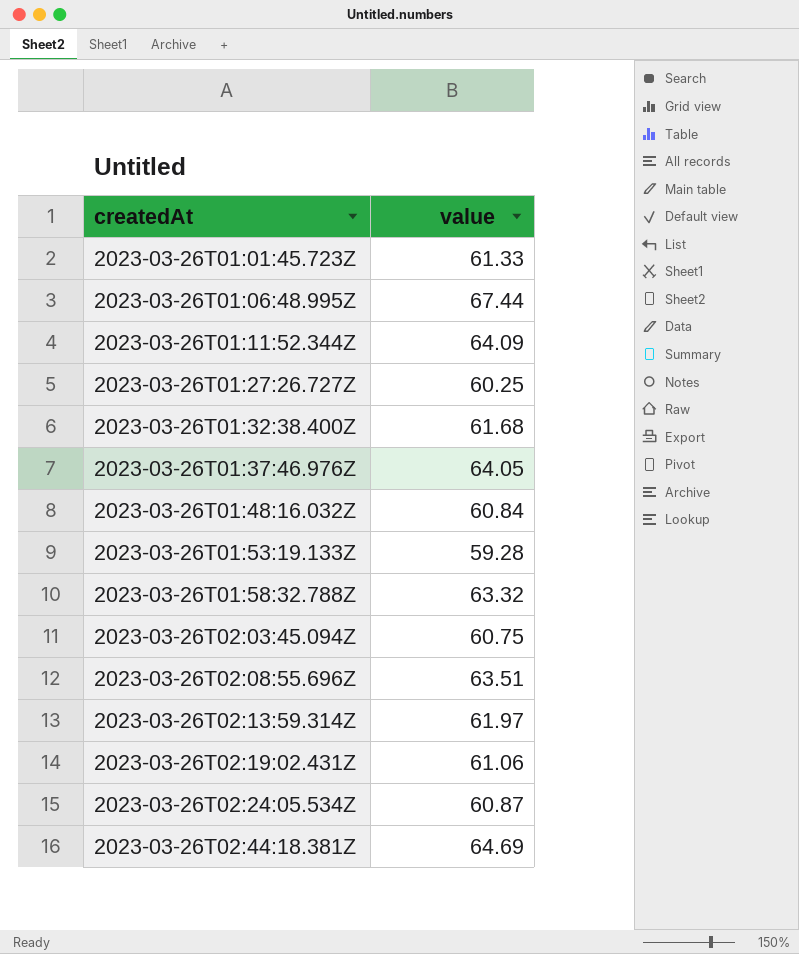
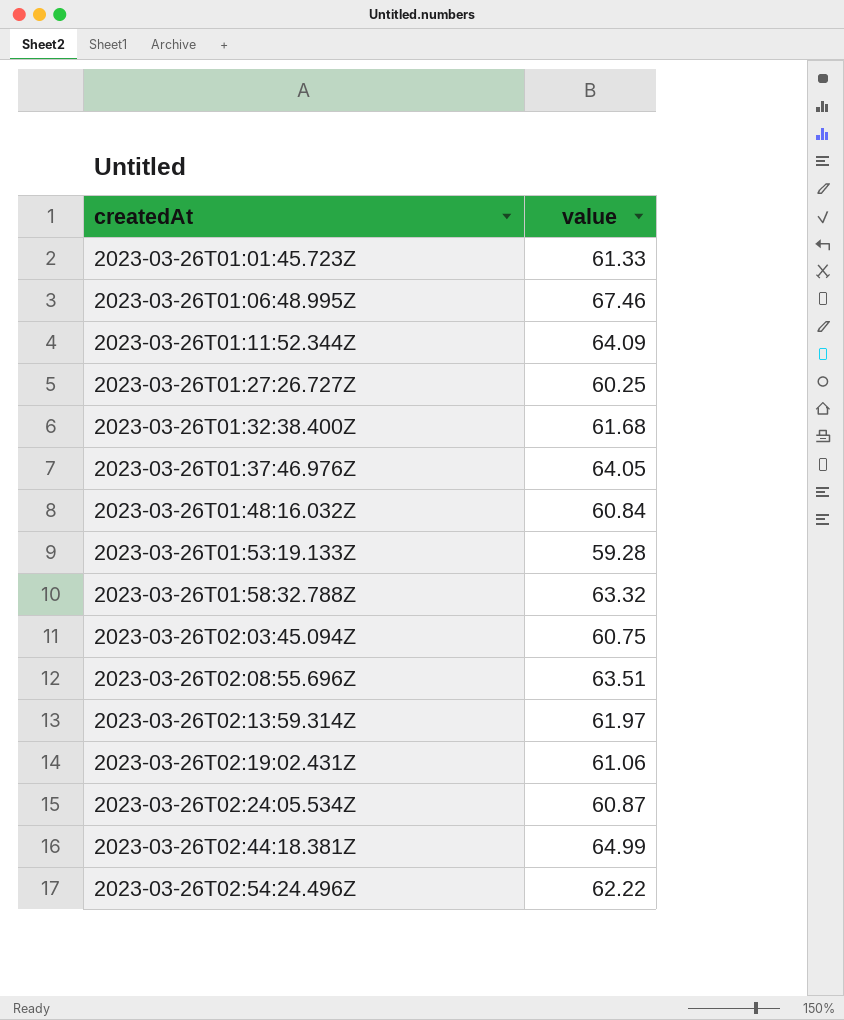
2023-03-26T01:06:48.995Z | value: 67.44 -> 67.46
2023-03-26T02:44:18.381Z | value: 64.69 -> 64.99
row 2023-03-26T02:54:24.496Z: none -> 62.22

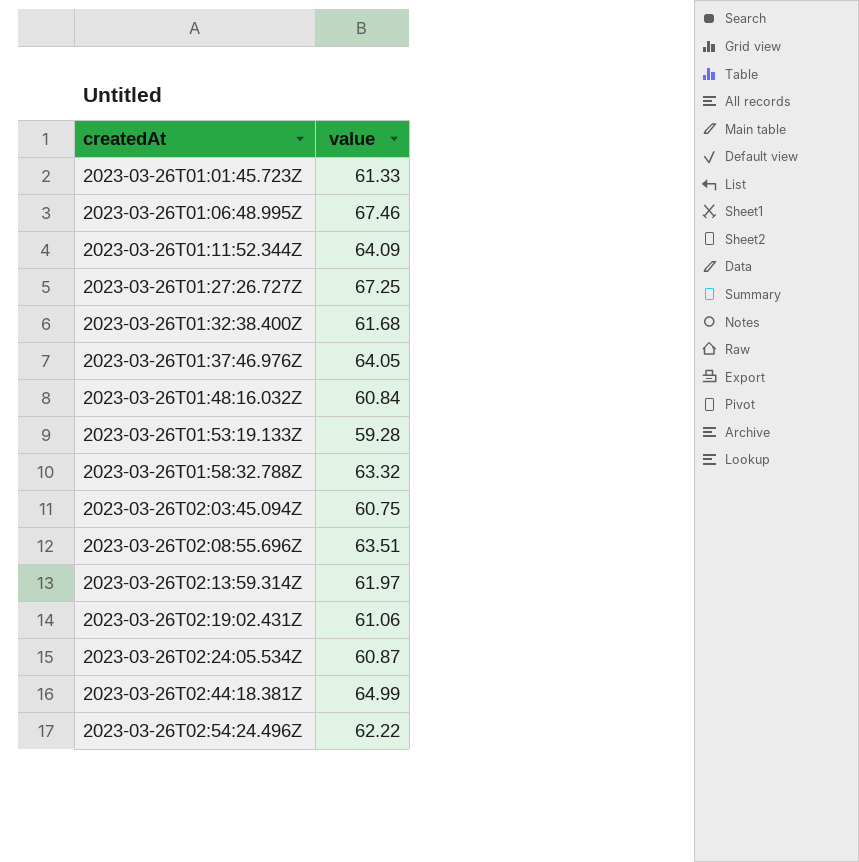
2023-03-26T01:27:26.727Z | value: 60.25 -> 67.25

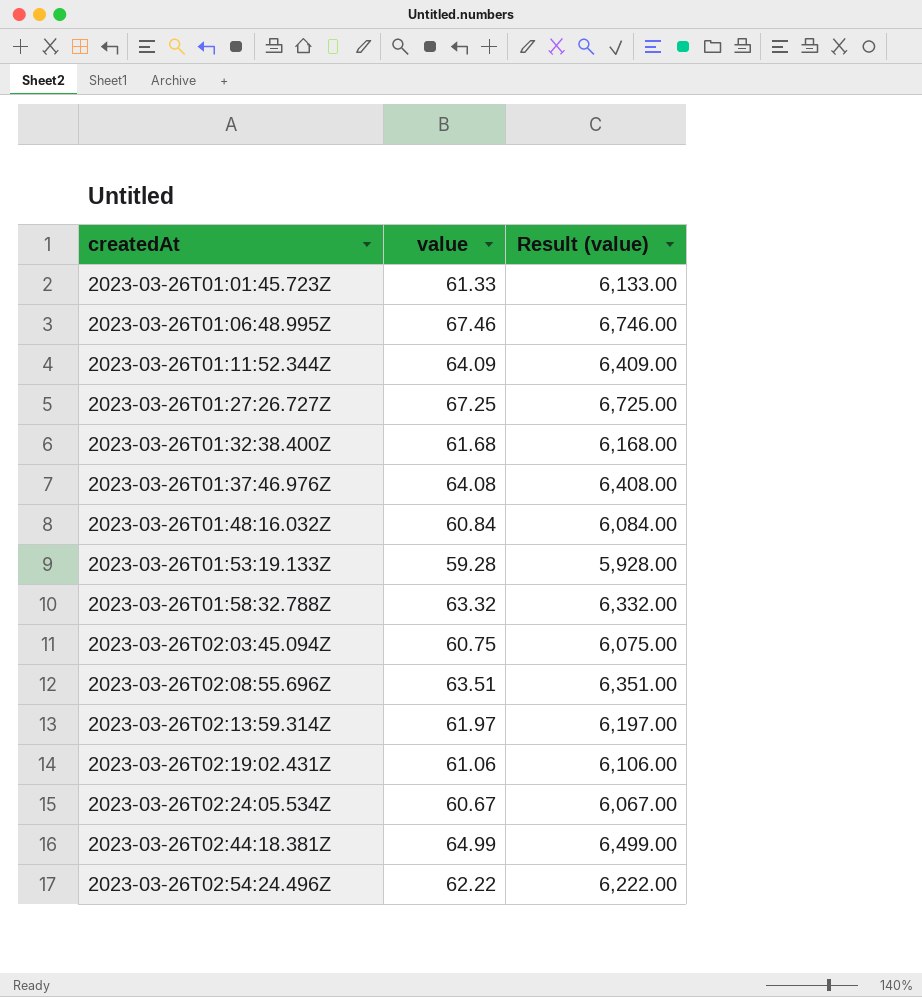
column Result (value) | formula: none -> [value] * 100
2023-03-26T01:37:46.976Z | value: 64.05 -> 64.08
2023-03-26T02:24:05.534Z | value: 60.87 -> 60.67

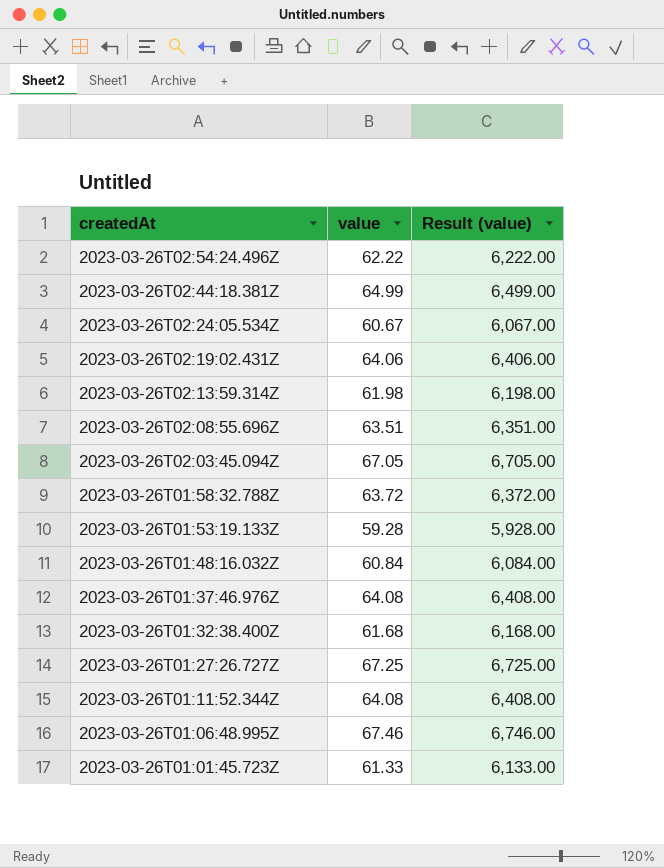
row order: createdAt ascending -> createdAt descending
2023-03-26T02:19:02.431Z | value: 61.06 -> 64.06
2023-03-26T02:19:02.431Z | Result (value): 6,106.00 -> 6,406.00
2023-03-26T02:13:59.314Z | value: 61.97 -> 61.98
2023-03-26T02:13:59.314Z | Result (value): 6,197.00 -> 6,198.00
2023-03-26T02:03:45.094Z | value: 60.75 -> 67.05
2023-03-26T02:03:45.094Z | Result (value): 6,075.00 -> 6,705.00
2023-03-26T01:58:32.788Z | value: 63.32 -> 63.72
2023-03-26T01:58:32.788Z | Result (value): 6,332.00 -> 6,372.00
2023-03-26T01:11:52.344Z | value: 64.09 -> 64.08
2023-03-26T01:11:52.344Z | Result (value): 6,409.00 -> 6,408.00

